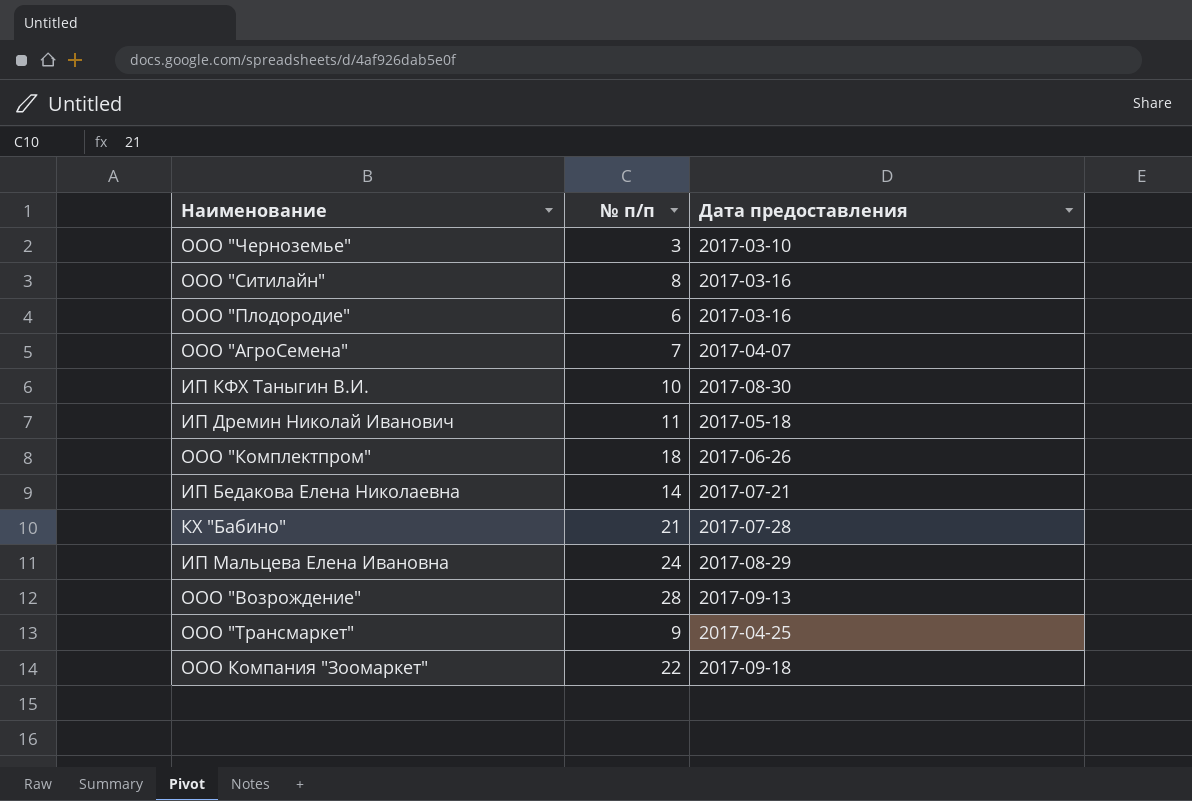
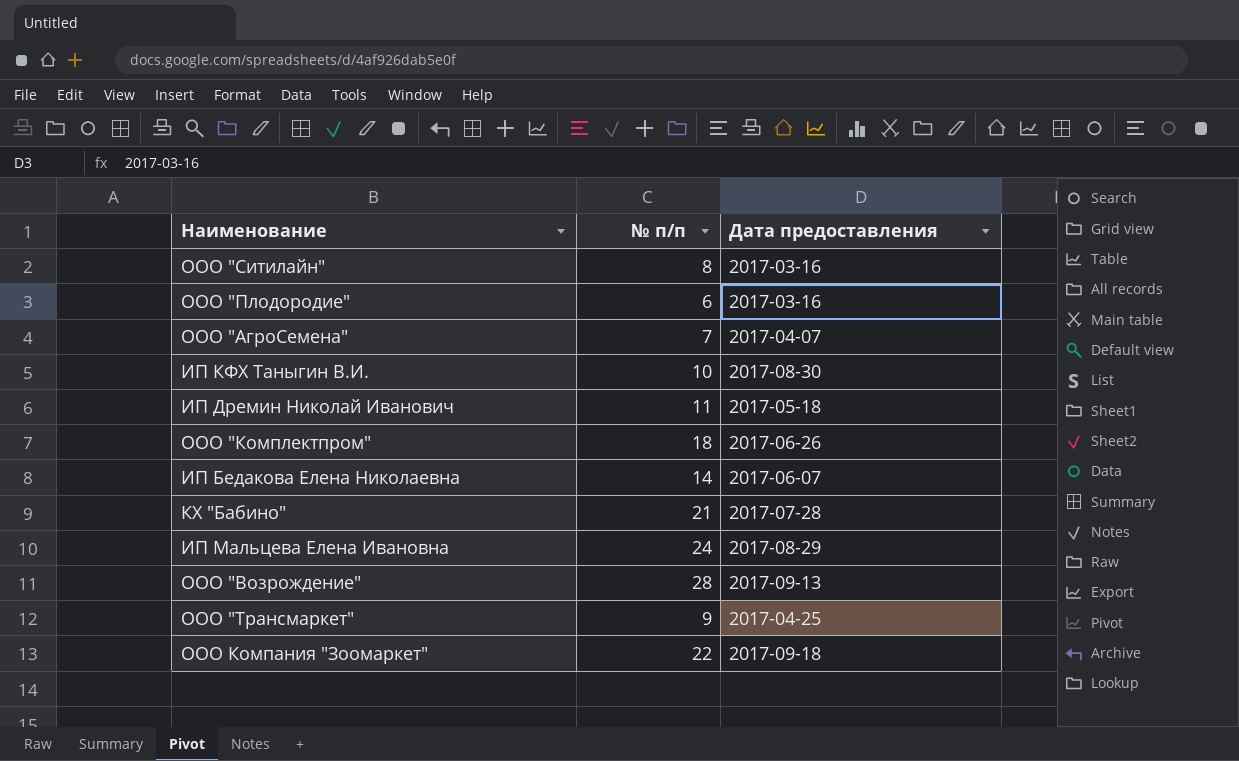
row ООО "Черноземье": 3 | 2017-03-10 -> none
ИП Бедакова Елена Николаевна | Дата предоставления: 2017-07-21 -> 2017-06-07

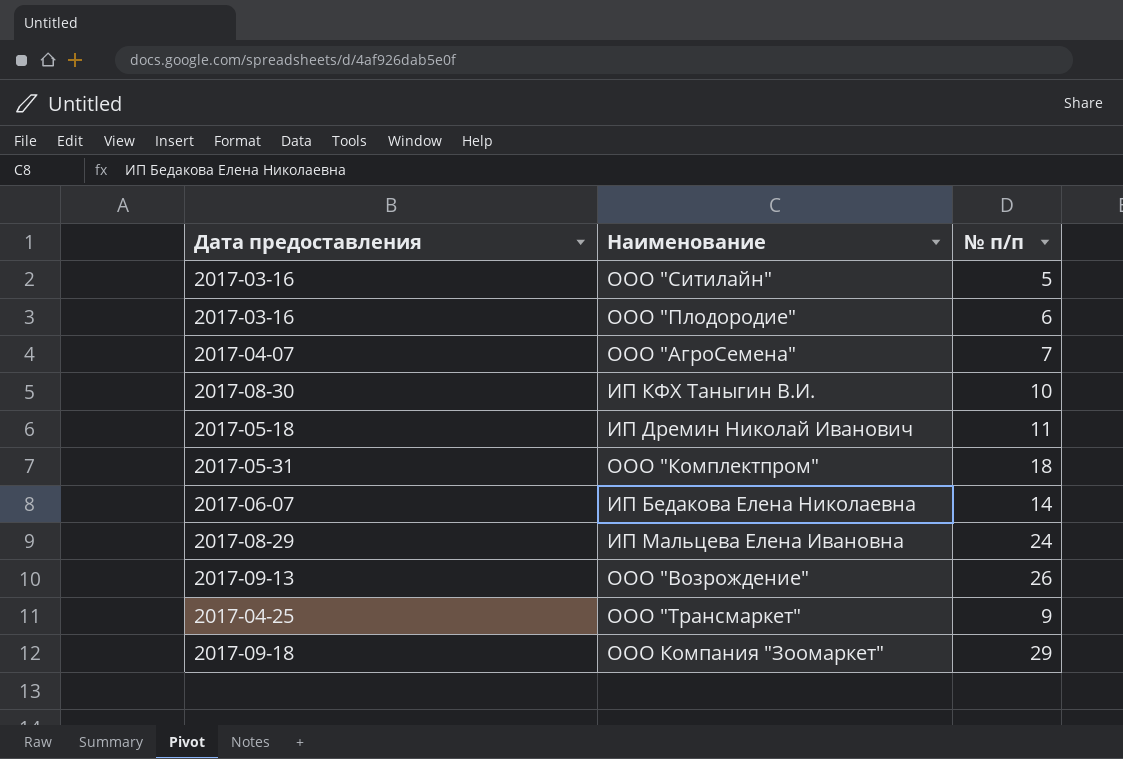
column Дата предоставления | position: 3 -> 1
row КХ "Бабино": 21 | 2017-07-28 -> none
ООО "Ситилайн" | № п/п: 8 -> 5
ООО "Комплектпром" | Дата предоставления: 2017-06-26 -> 2017-05-31
ООО "Возрождение" | № п/п: 28 -> 26
ООО Компания "Зоомаркет" | № п/п: 22 -> 29

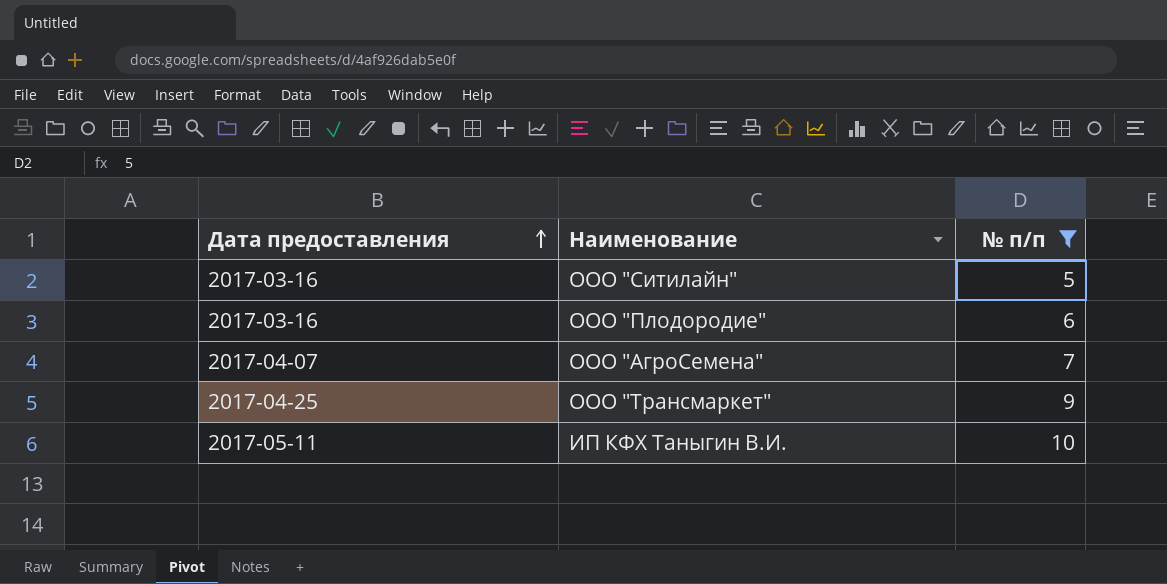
filter: none -> № п/п <= 10
row order: none -> Дата предоставления ascending
ИП КФХ Таныгин В.И. | Дата предоставления: 2017-08-30 -> 2017-05-11

